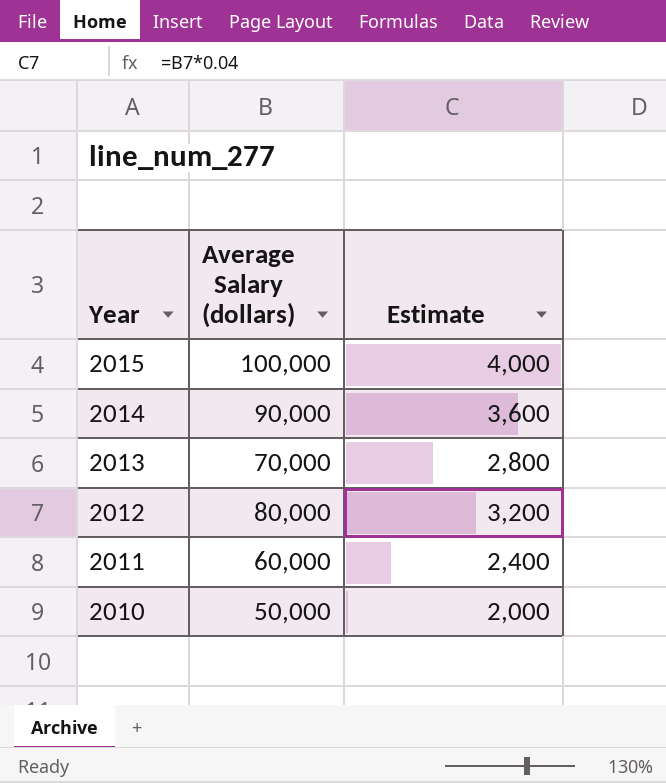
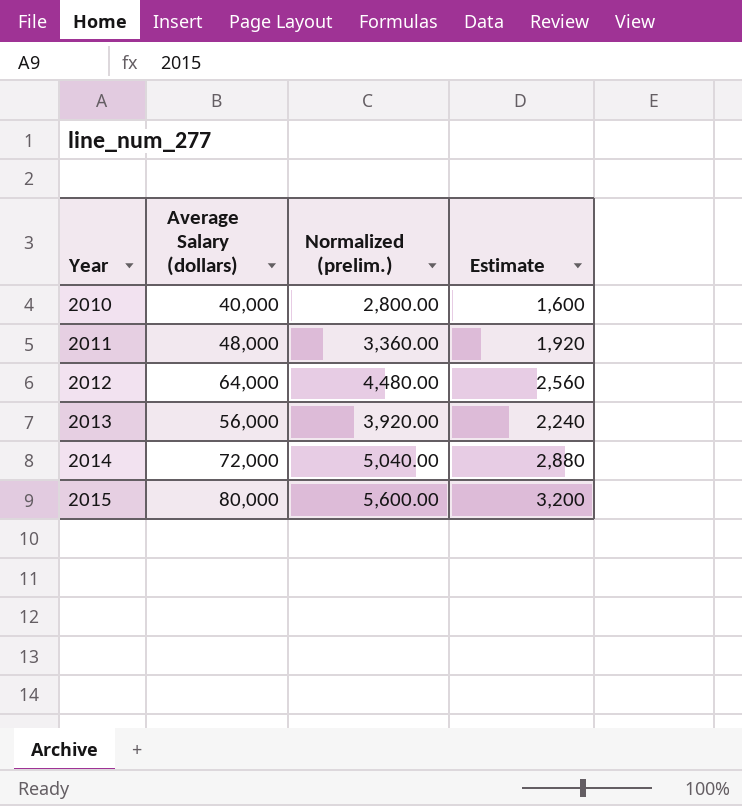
row order: Year descending -> Year ascending
column Normalized (prelim.) | formula: none -> [Average Salary (dollars)] * 0.07
2010 | Average Salary (dollars): 50,000 -> 40,000
2010 | Estimate: 2,000 -> 1,600
2011 | Average Salary (dollars): 60,000 -> 48,000
2011 | Estimate: 2,400 -> 1,920
2012 | Average Salary (dollars): 80,000 -> 64,000
2012 | Estimate: 3,200 -> 2,560
2013 | Average Salary (dollars): 70,000 -> 56,000
2013 | Estimate: 2,800 -> 2,240
2014 | Average Salary (dollars): 90,000 -> 72,000
2014 | Estimate: 3,600 -> 2,880
2015 | Average Salary (dollars): 100,000 -> 80,000
2015 | Estimate: 4,000 -> 3,200

